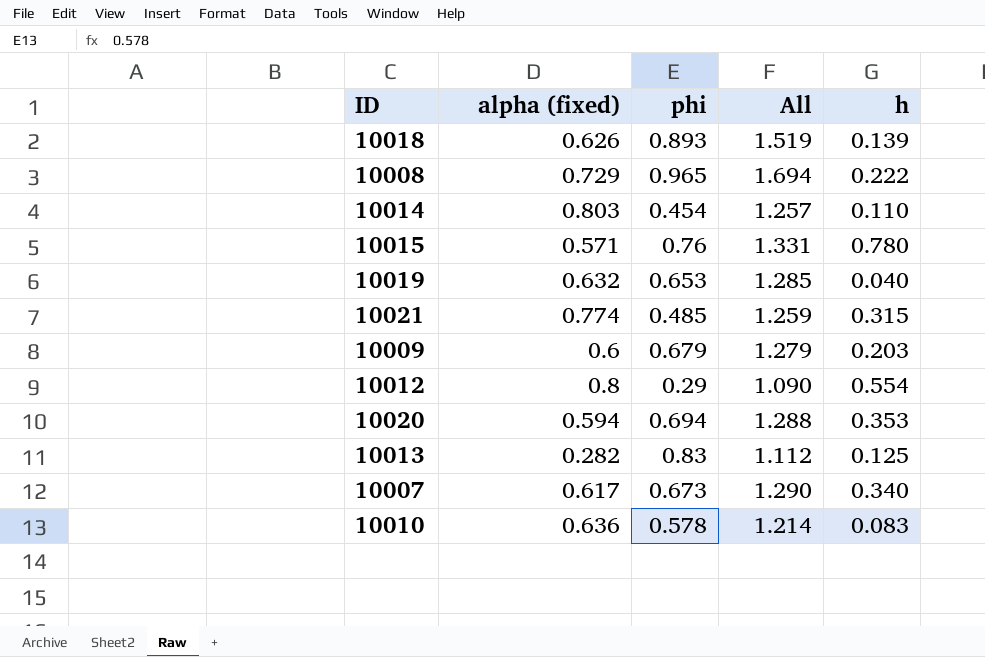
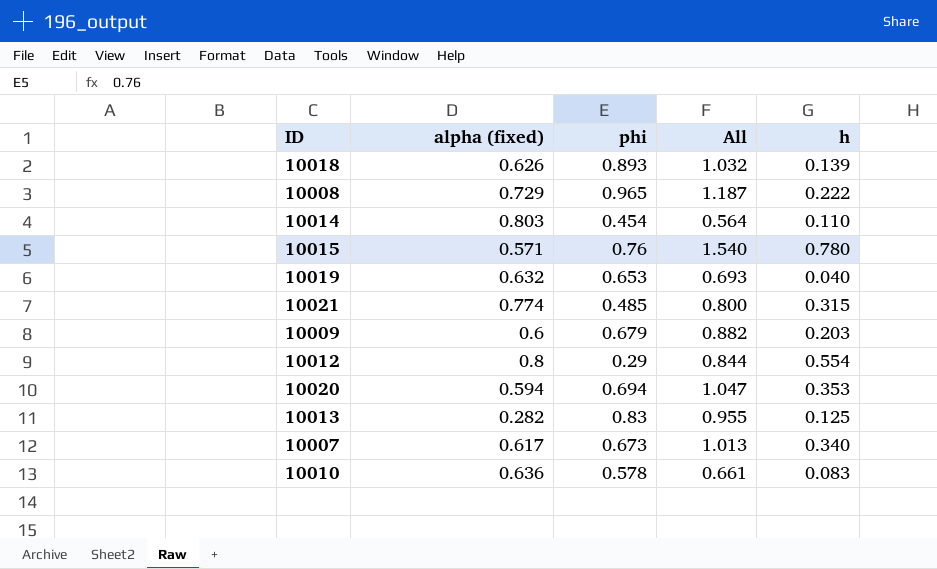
column All | formula: [alpha (fixed)] + [phi] -> [phi] + [h]

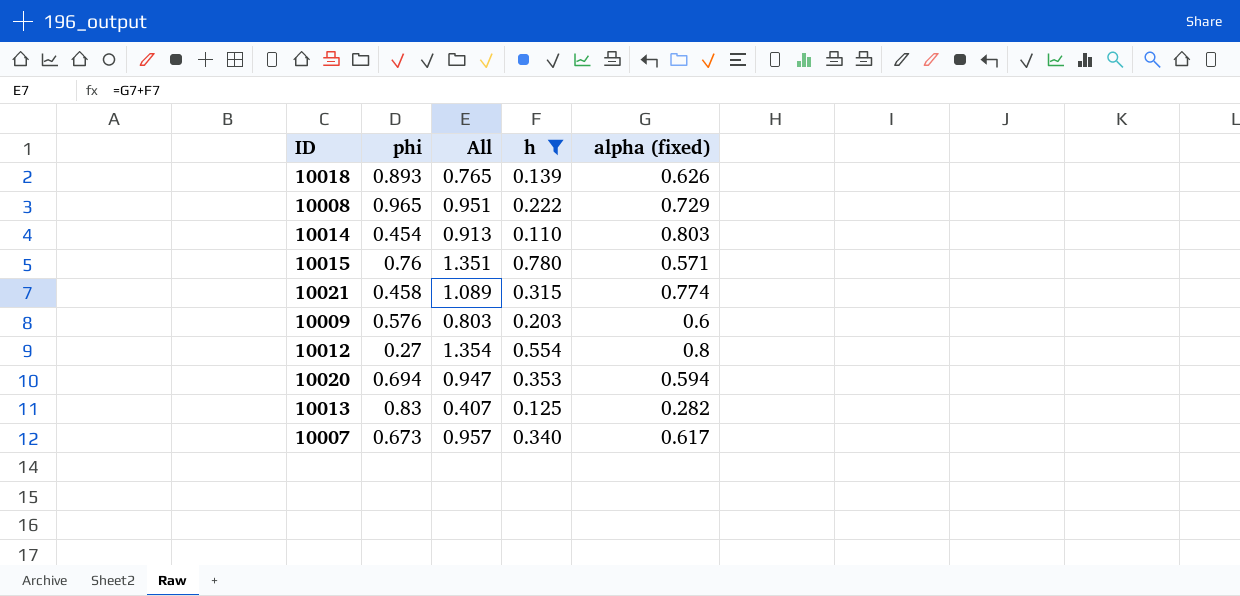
filter: none -> h >= 0.110
column All | formula: [phi] + [h] -> [h] + [alpha (fixed)]
column alpha (fixed) | position: 2 -> 5
10021 | phi: 0.485 -> 0.458
10009 | phi: 0.679 -> 0.576
10012 | phi: 0.29 -> 0.27

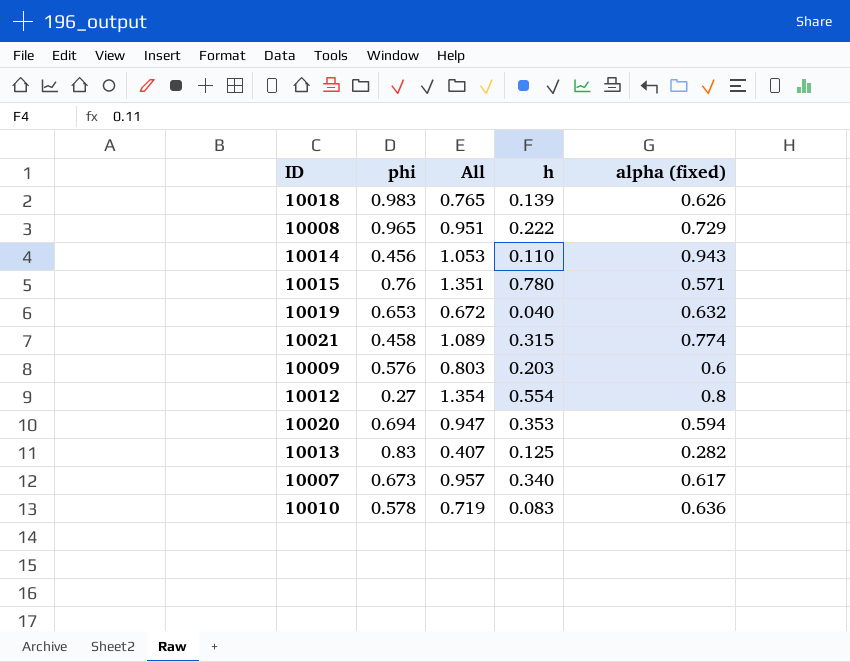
filter: h >= 0.110 -> none
10018 | phi: 0.893 -> 0.983
10014 | phi: 0.454 -> 0.456
10014 | All: 0.913 -> 1.053
10014 | alpha (fixed): 0.803 -> 0.943

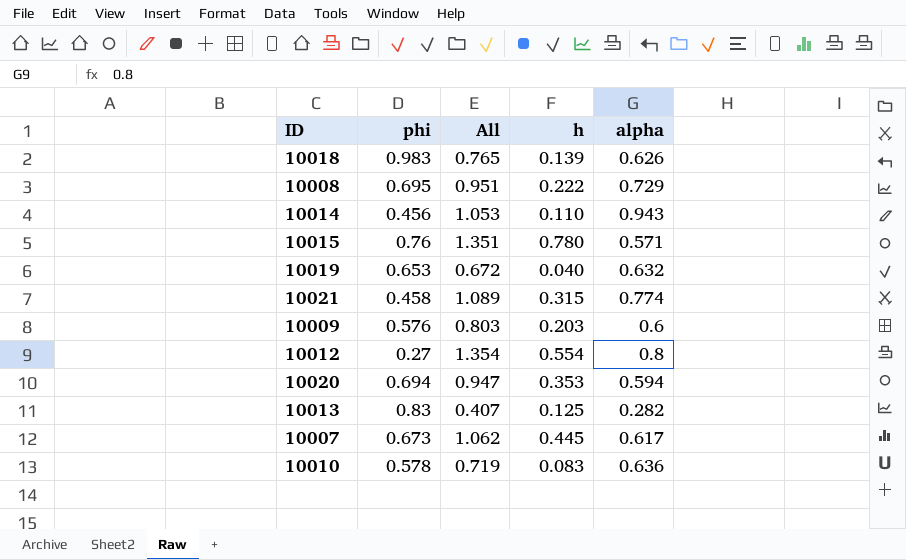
column name: alpha (fixed) -> alpha
10008 | phi: 0.965 -> 0.695
10007 | All: 0.957 -> 1.062
10007 | h: 0.340 -> 0.445

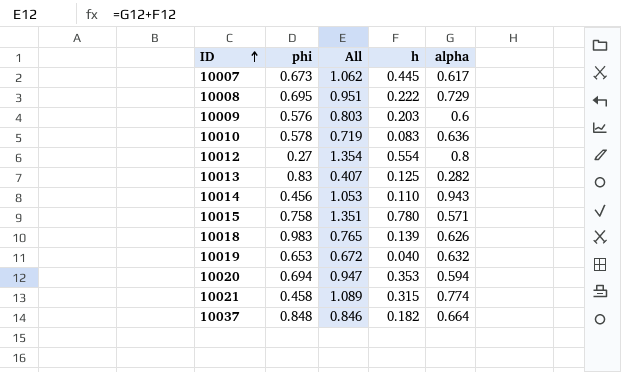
row order: none -> ID ascending
10015 | phi: 0.76 -> 0.758
row 10037: none -> 0.848 | 0.846 | 0.182 | 0.664

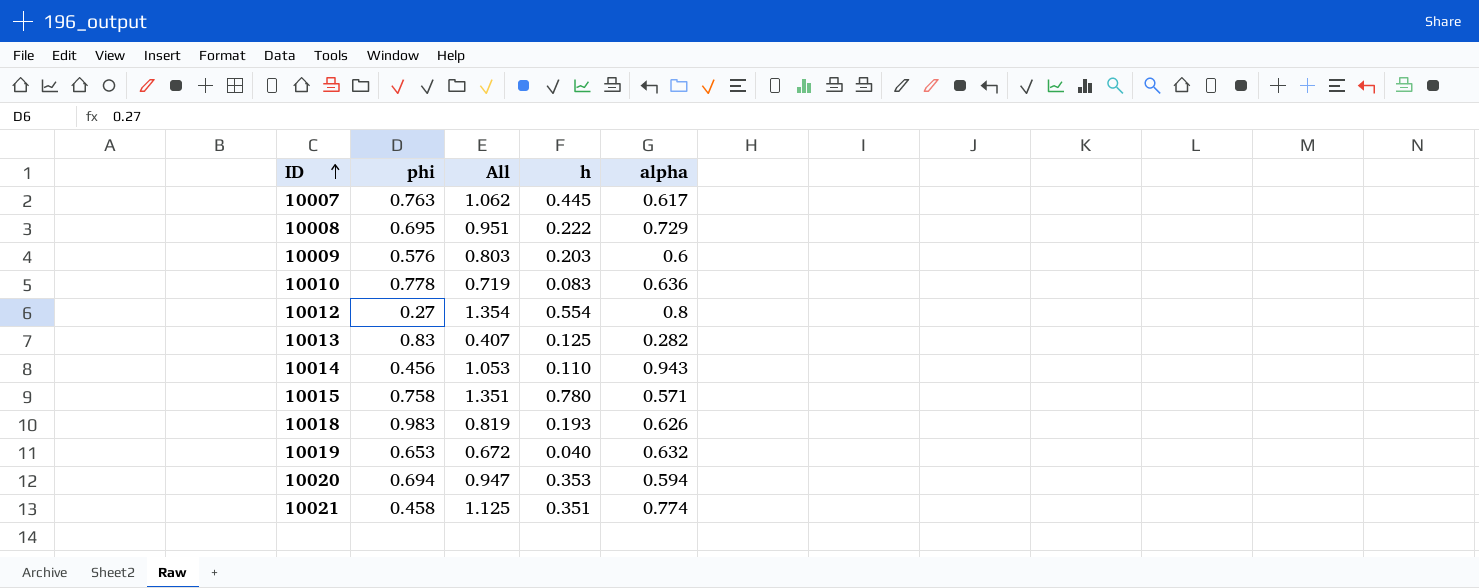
row 10037: 0.848 | 0.846 | 0.182 | 0.664 -> none
10007 | phi: 0.673 -> 0.763
10010 | phi: 0.578 -> 0.778
10018 | All: 0.765 -> 0.819
10018 | h: 0.139 -> 0.193
10021 | All: 1.089 -> 1.125
10021 | h: 0.315 -> 0.351

